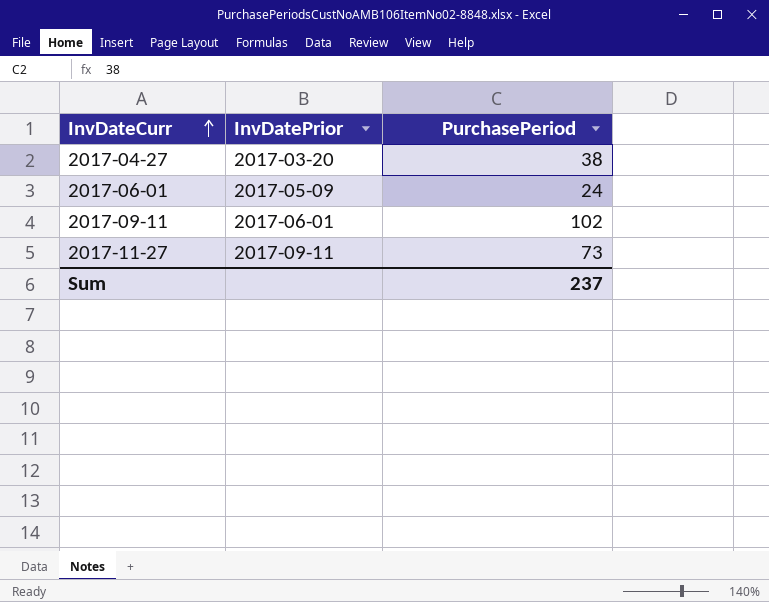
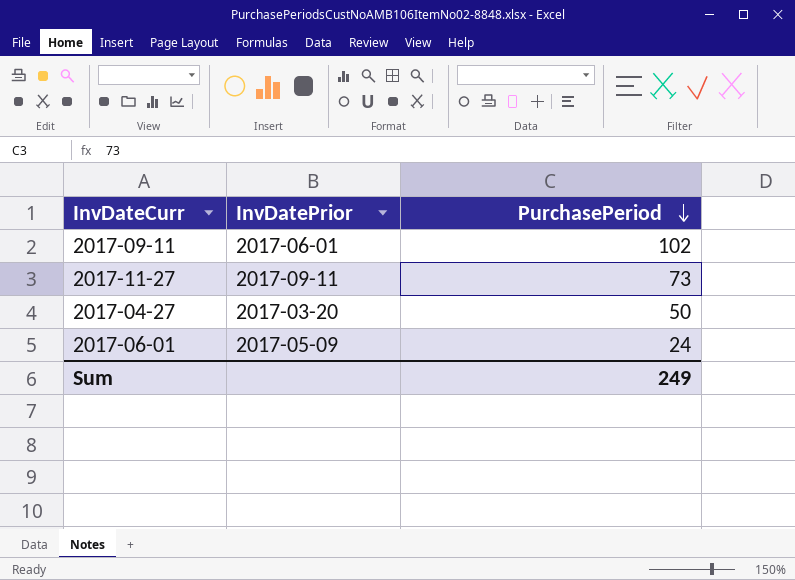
row order: InvDateCurr ascending -> PurchasePeriod descending
2017-04-27 | PurchasePeriod: 38 -> 50
Sum | PurchasePeriod: 237 -> 249

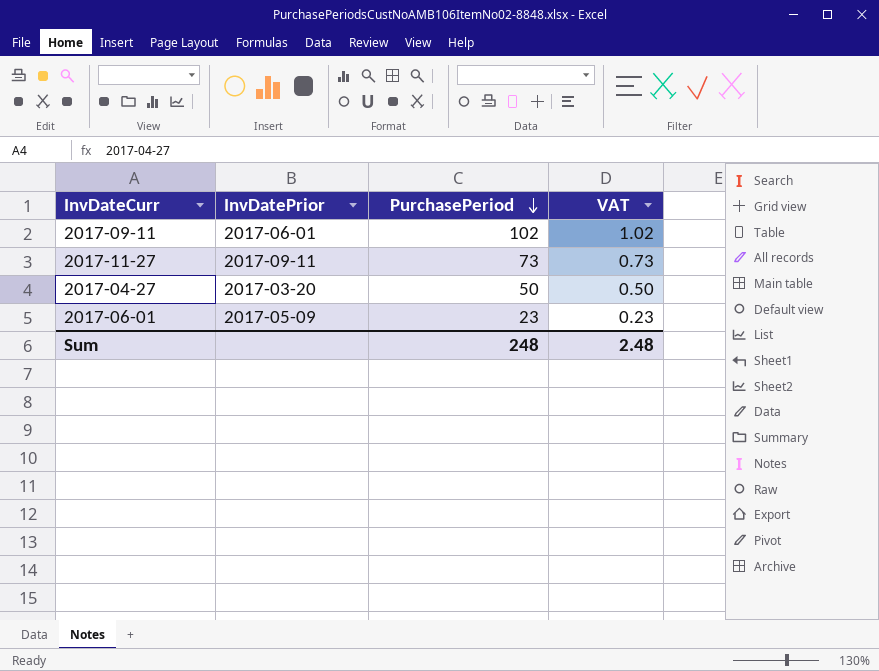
column VAT | formula: none -> [PurchasePeriod] * 0.01
2017-06-01 | PurchasePeriod: 24 -> 23
Sum | PurchasePeriod: 249 -> 248

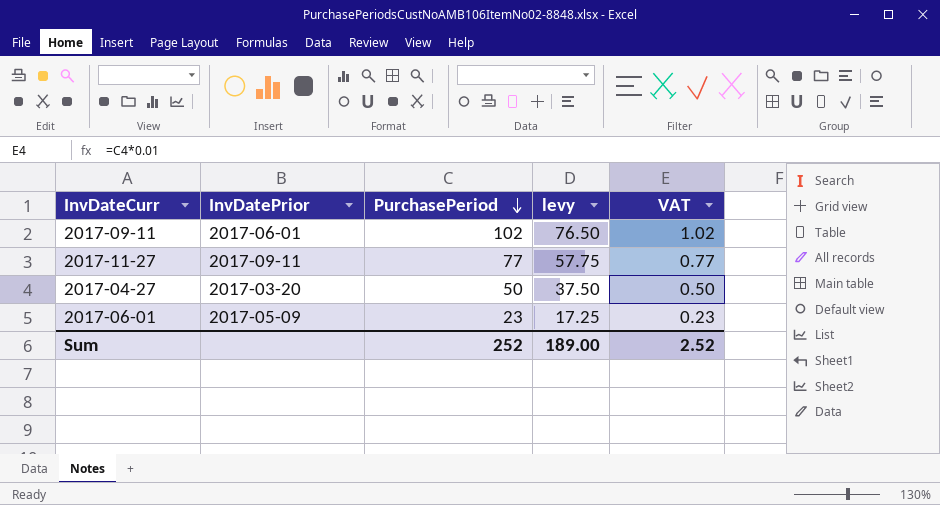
column levy | formula: none -> [PurchasePeriod] * 0.75
2017-11-27 | PurchasePeriod: 73 -> 77
2017-11-27 | VAT: 0.73 -> 0.77
Sum | PurchasePeriod: 248 -> 252
Sum | VAT: 2.48 -> 2.52

